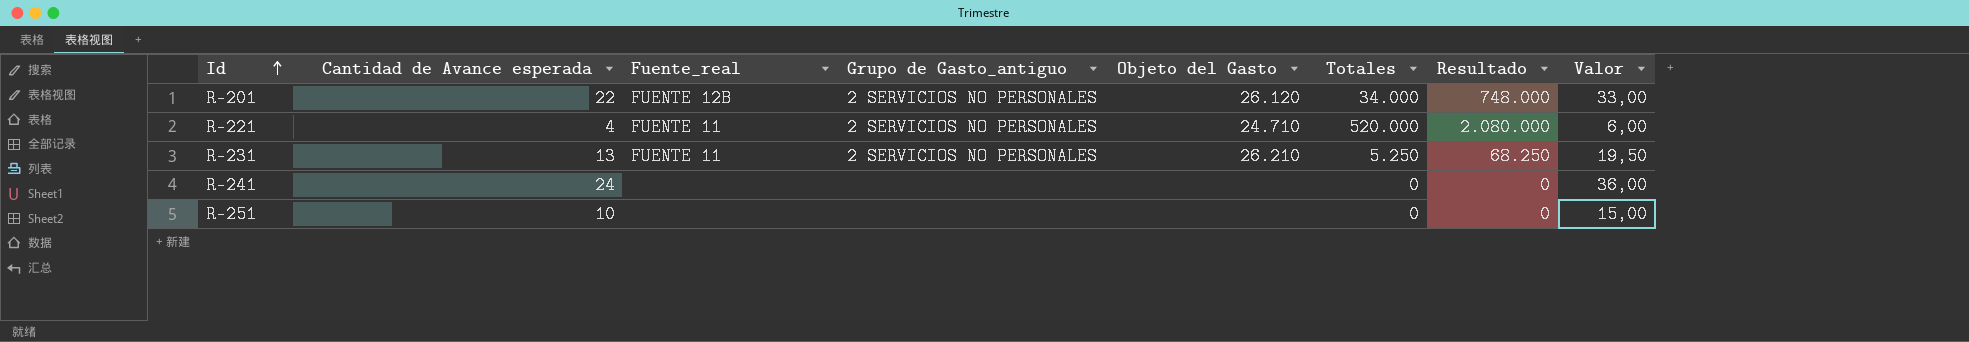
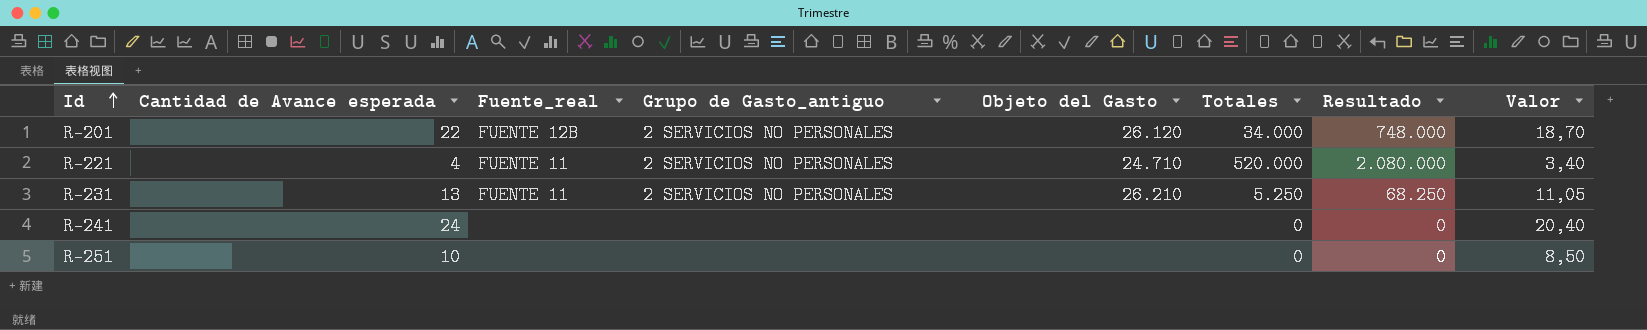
column Valor | formula: [Cantidad de Avance esperada] * 1,5 -> [Cantidad de Avance esperada] * 0,85

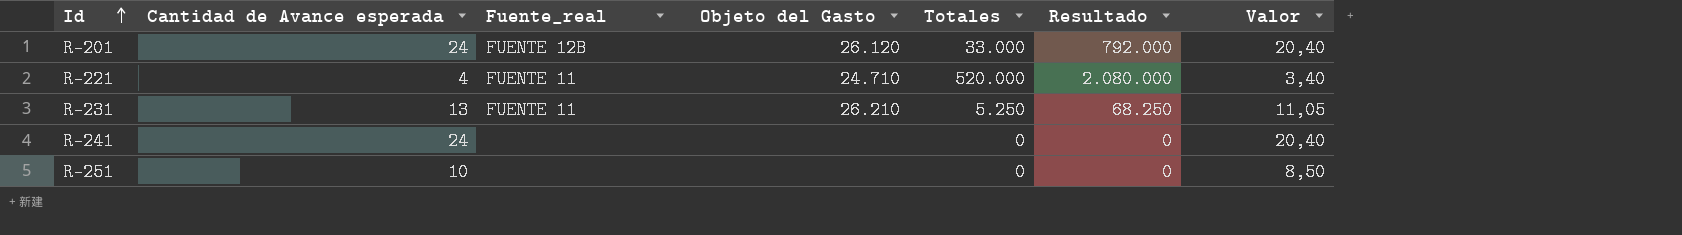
column Grupo de Gasto_antiguo | position: 4 -> none
R-201 | Cantidad de Avance esperada: 22 -> 24
R-201 | Totales: 34.000 -> 33.000
R-201 | Resultado: 748.000 -> 792.000
R-201 | Valor: 18,70 -> 20,40

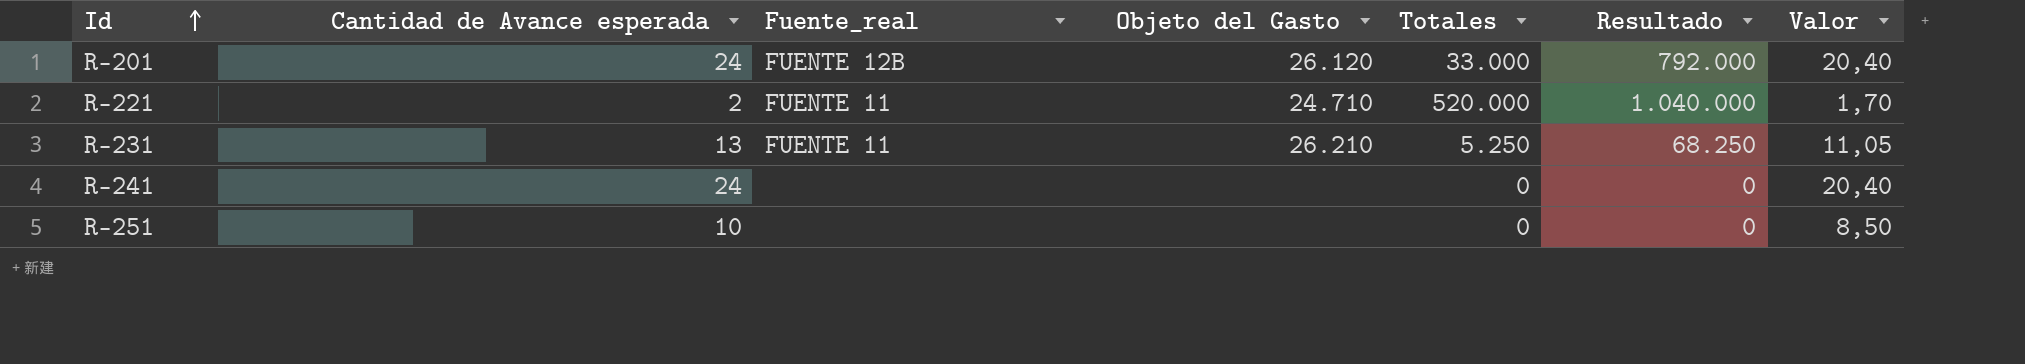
R-221 | Cantidad de Avance esperada: 4 -> 2
R-221 | Resultado: 2.080.000 -> 1.040.000
R-221 | Valor: 3,40 -> 1,70

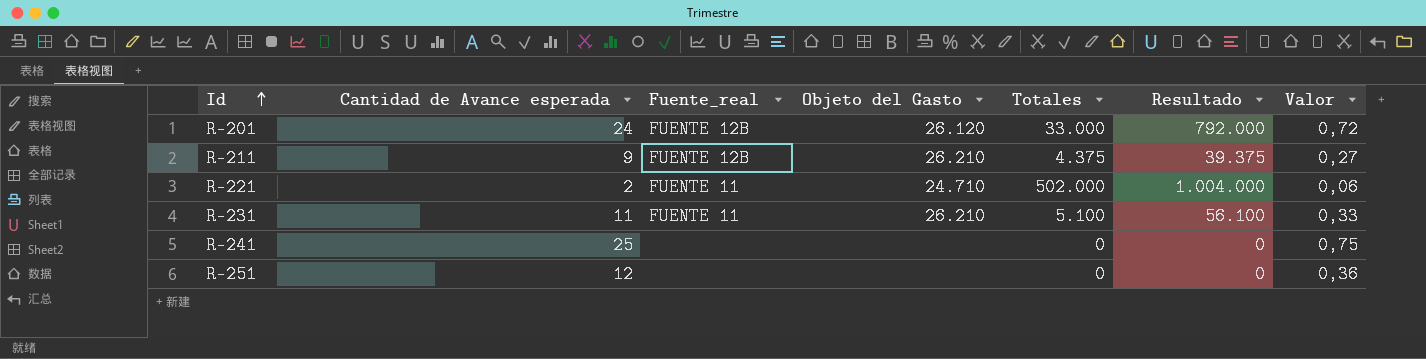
column Valor | formula: [Cantidad de Avance esperada] * 0,85 -> [Cantidad de Avance esperada] * 0,03
row R-211: none -> 9 | FUENTE 12B | 26.210 | 4.375 | 39.375 | 0,27
R-221 | Totales: 520.000 -> 502.000
R-221 | Resultado: 1.040.000 -> 1.004.000
R-231 | Cantidad de Avance esperada: 13 -> 11
R-231 | Totales: 5.250 -> 5.100
R-231 | Resultado: 68.250 -> 56.100
R-241 | Cantidad de Avance esperada: 24 -> 25
R-251 | Cantidad de Avance esperada: 10 -> 12

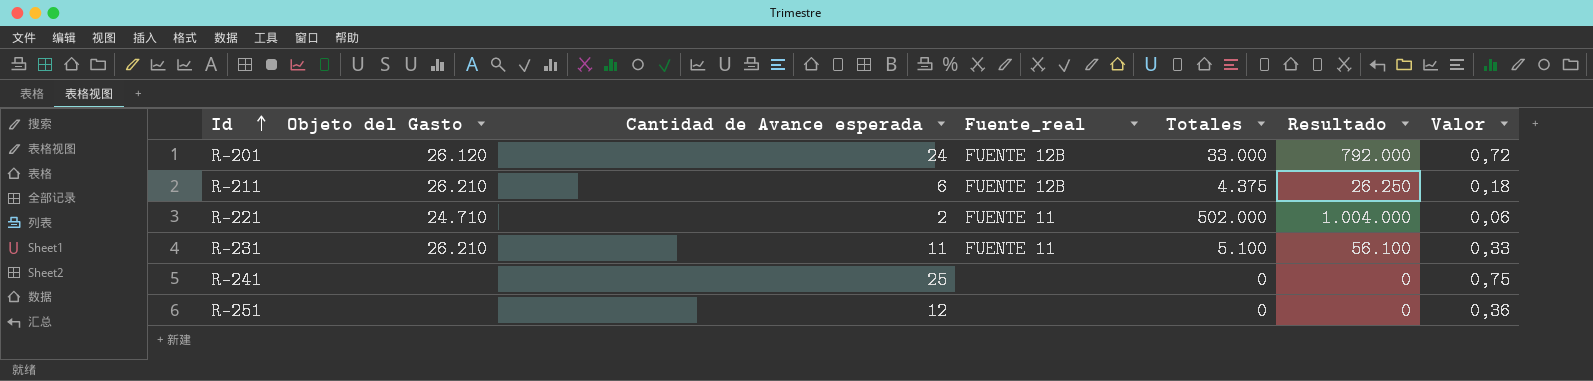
column Objeto del Gasto | position: 4 -> 2
R-211 | Cantidad de Avance esperada: 9 -> 6
R-211 | Resultado: 39.375 -> 26.250
R-211 | Valor: 0,27 -> 0,18

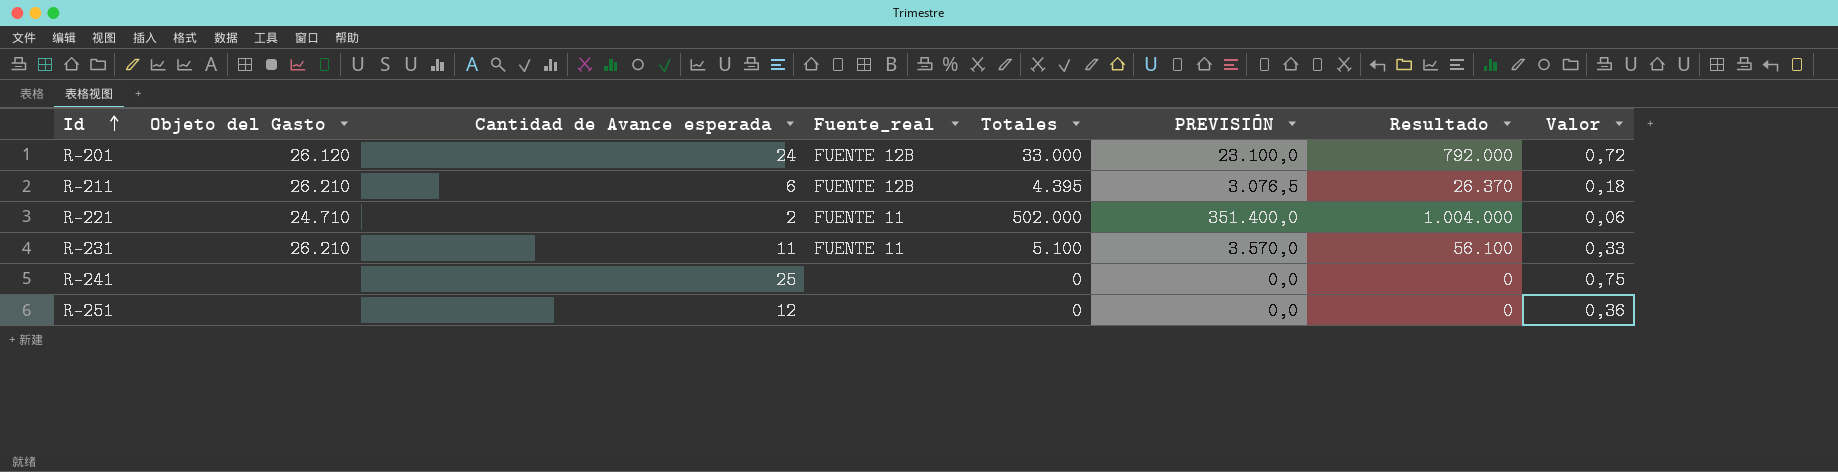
column PREVISIÓN | formula: none -> [Totales] * 0,7
R-211 | Totales: 4.375 -> 4.395
R-211 | Resultado: 26.250 -> 26.370

